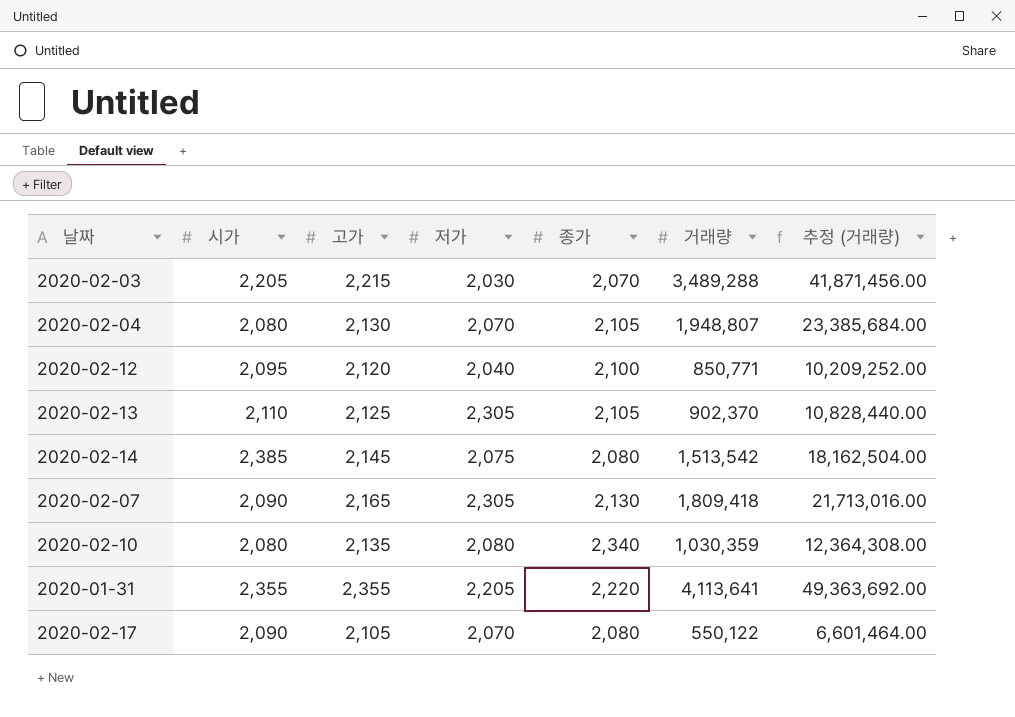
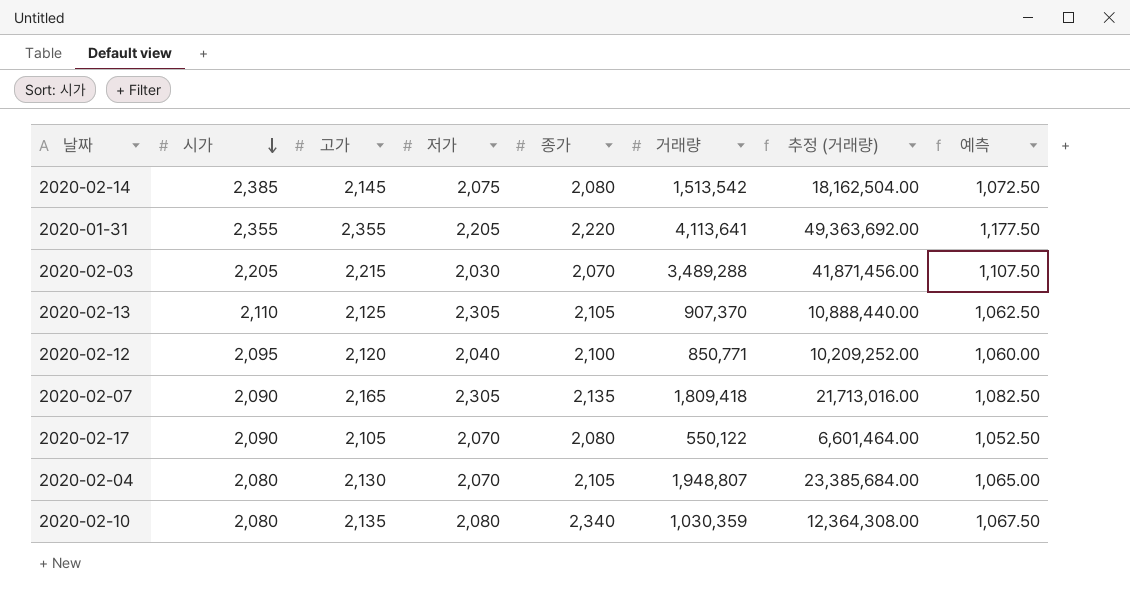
row order: none -> 시가 descending
column 예측 | formula: none -> [고가] * 0.5
2020-02-13 | 거래량: 902,370 -> 907,370
2020-02-13 | 추정 (거래량): 10,828,440.00 -> 10,888,440.00
2020-02-07 | 종가: 2,130 -> 2,135

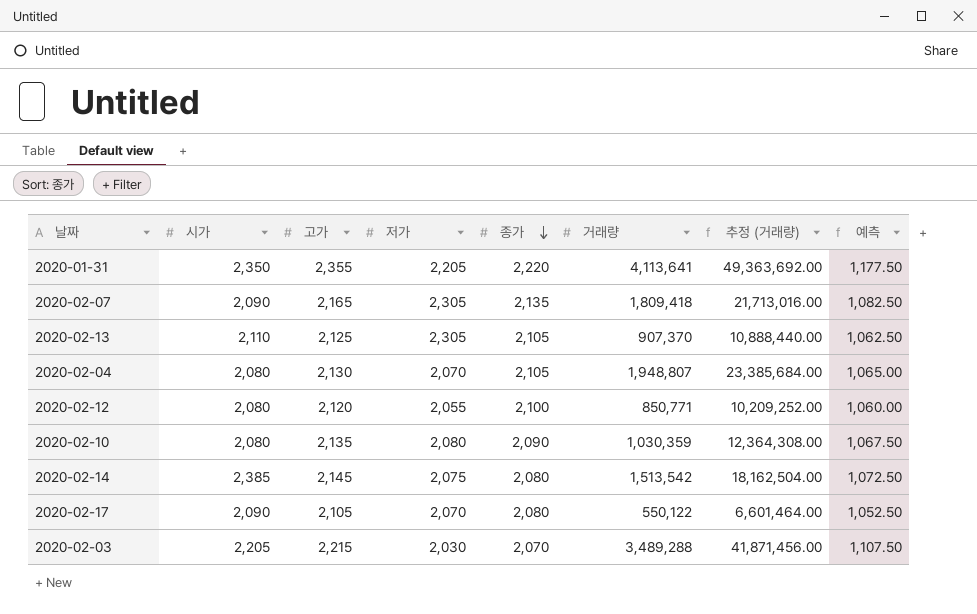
row order: 시가 descending -> 종가 descending
2020-01-31 | 시가: 2,355 -> 2,350
2020-02-12 | 시가: 2,095 -> 2,080
2020-02-12 | 저가: 2,040 -> 2,055
2020-02-10 | 종가: 2,340 -> 2,090

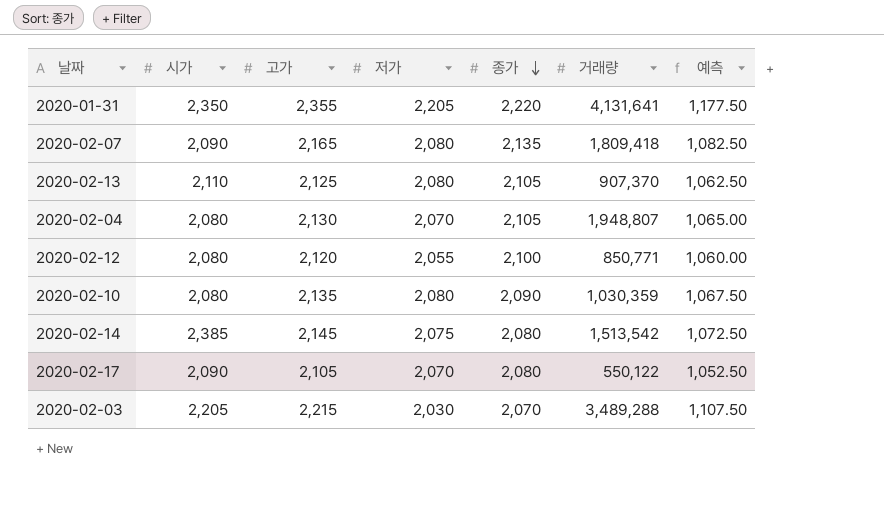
column 추정 (거래량) | formula: [거래량] * 12 -> none
2020-01-31 | 거래량: 4,113,641 -> 4,131,641
2020-02-07 | 저가: 2,305 -> 2,080
2020-02-13 | 저가: 2,305 -> 2,080

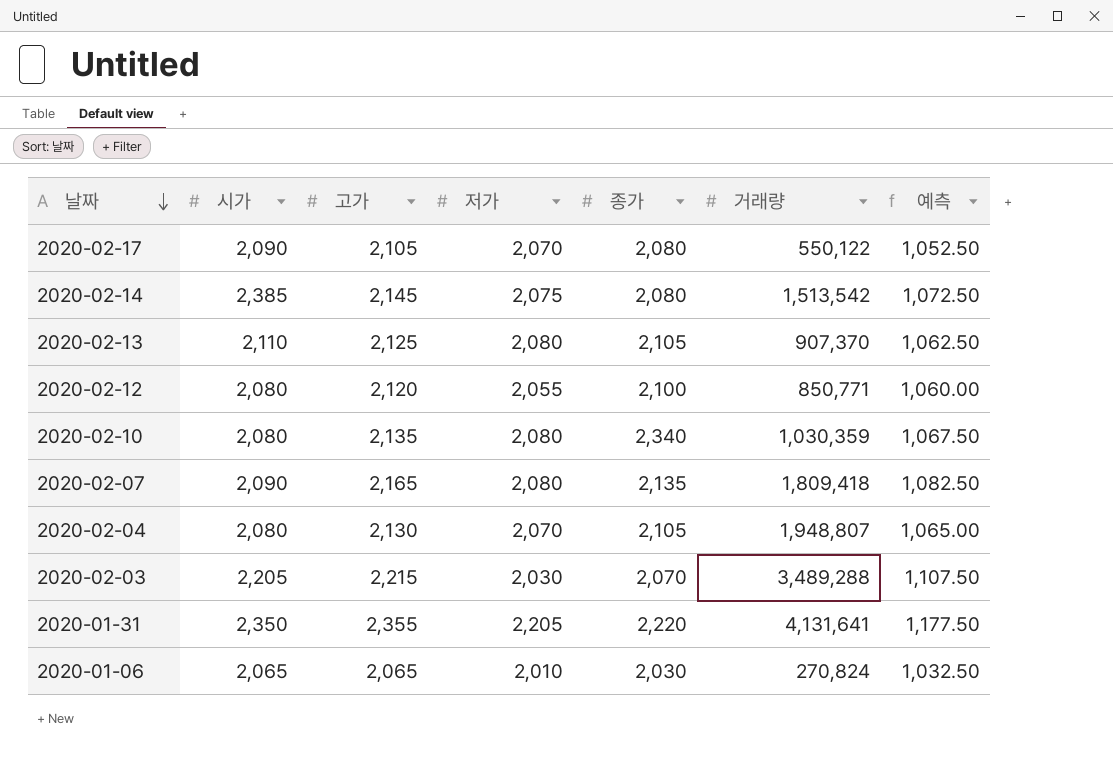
row order: 종가 descending -> 날짜 descending
2020-02-10 | 종가: 2,090 -> 2,340
row 2020-01-06: none -> 2,065 | 2,065 | 2,010 | 2,030 | 270,824 | 1,032.50

